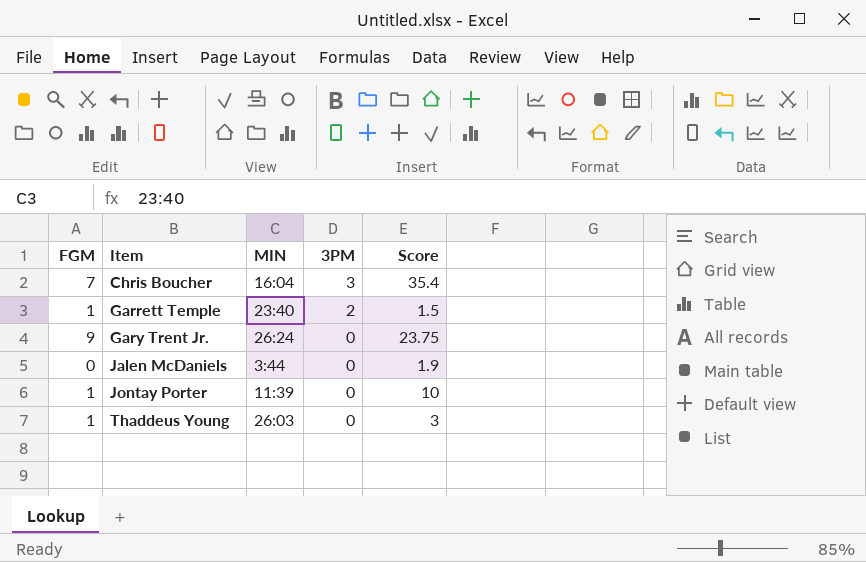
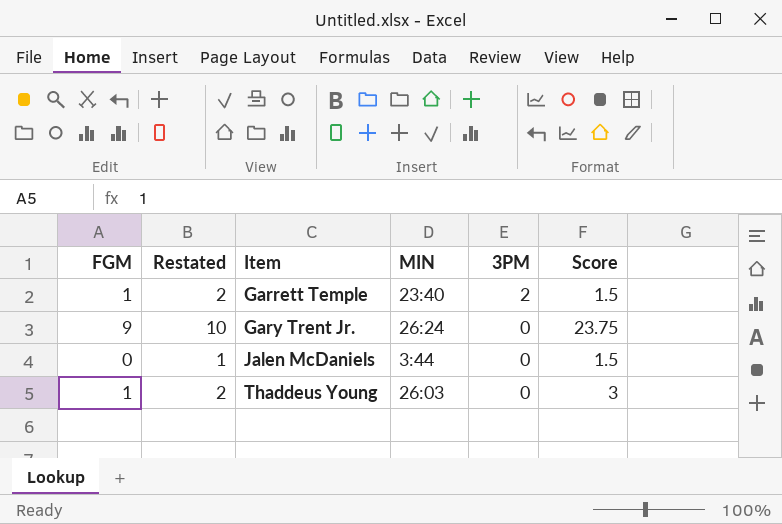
column Restated | formula: none -> [FGM] + 1
row Chris Boucher: 7 | 16:04 | 3 | 35.4 -> none
row Jontay Porter: 1 | 11:39 | 0 | 10 -> none
Jalen McDaniels | Score: 1.9 -> 1.5

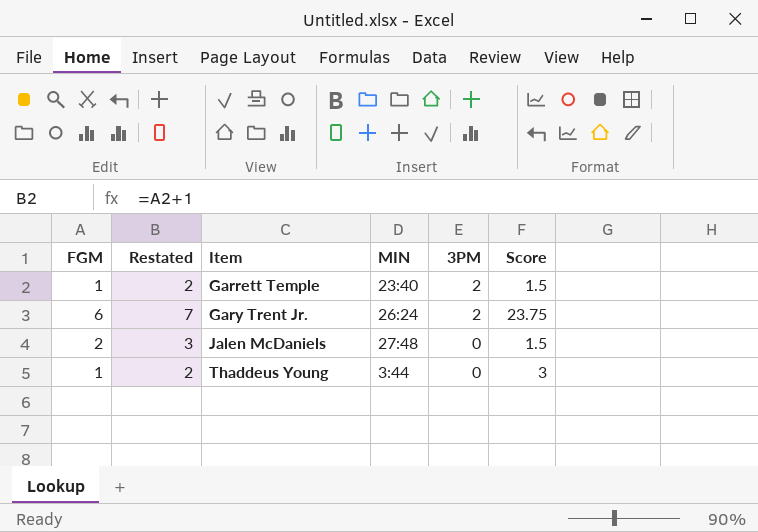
Gary Trent Jr. | FGM: 9 -> 6
Gary Trent Jr. | Restated: 10 -> 7
Gary Trent Jr. | 3PM: 0 -> 2
Jalen McDaniels | FGM: 0 -> 2
Jalen McDaniels | Restated: 1 -> 3
Jalen McDaniels | MIN: 3:44 -> 27:48
Thaddeus Young | MIN: 26:03 -> 3:44

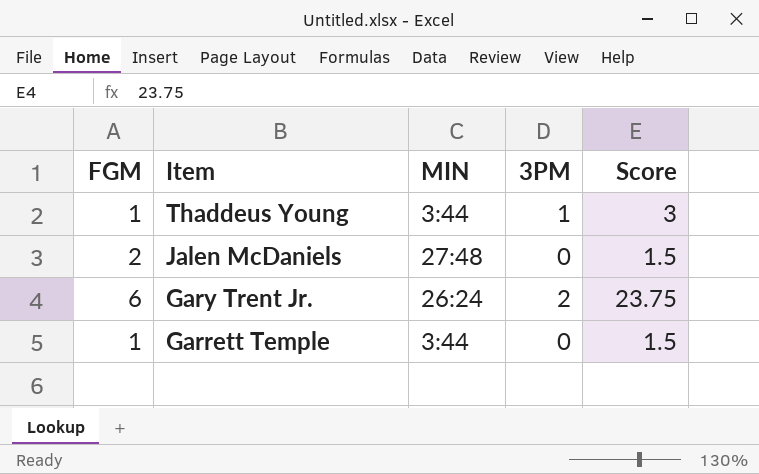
row order: Item ascending -> Item descending
column Restated | formula: [FGM] + 1 -> none
Thaddeus Young | 3PM: 0 -> 1
Garrett Temple | MIN: 23:40 -> 3:44
Garrett Temple | 3PM: 2 -> 0

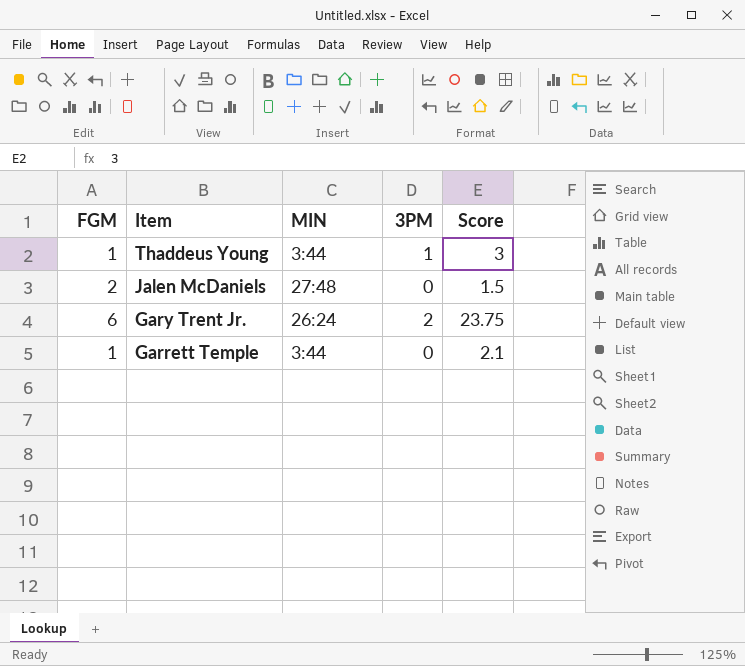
Garrett Temple | Score: 1.5 -> 2.1

